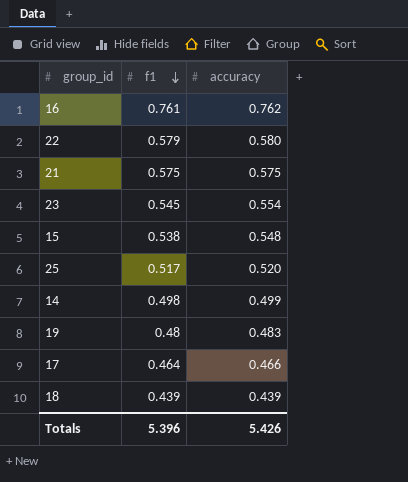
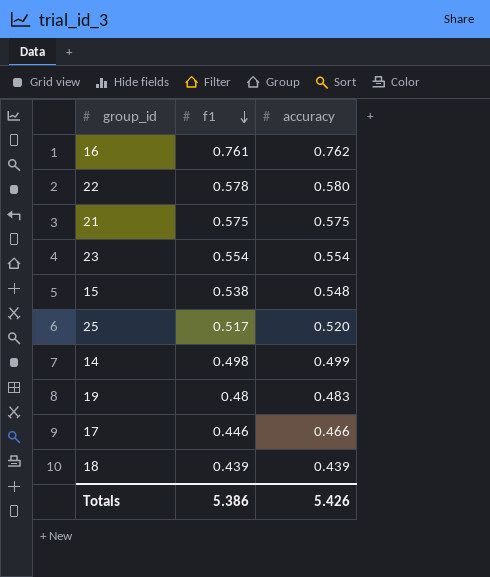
22 | f1: 0.579 -> 0.578
23 | f1: 0.545 -> 0.554
17 | f1: 0.464 -> 0.446
Totals | f1: 5.396 -> 5.386

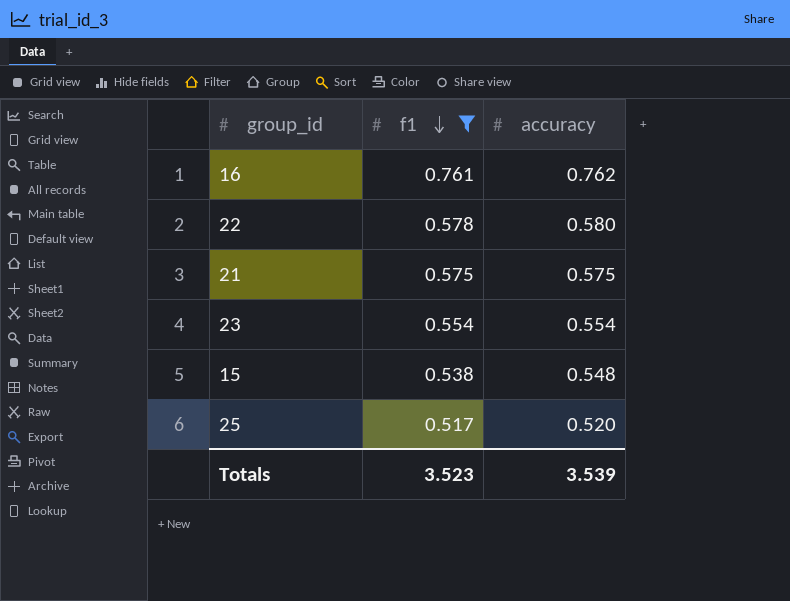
filter: none -> f1 >= 0.517
Totals | f1: 5.386 -> 3.523
Totals | accuracy: 5.426 -> 3.539

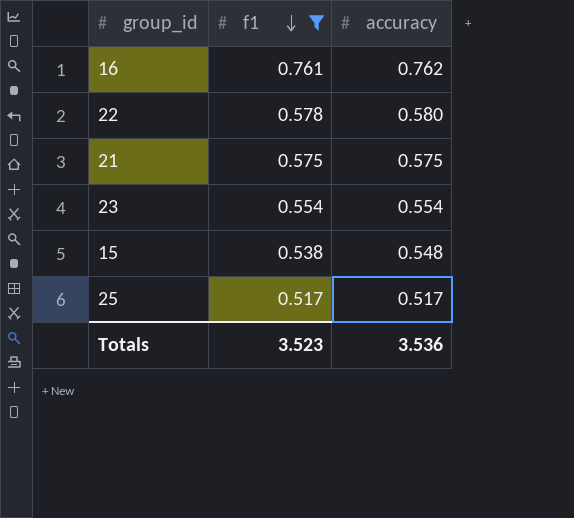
25 | accuracy: 0.520 -> 0.517
Totals | accuracy: 3.539 -> 3.536

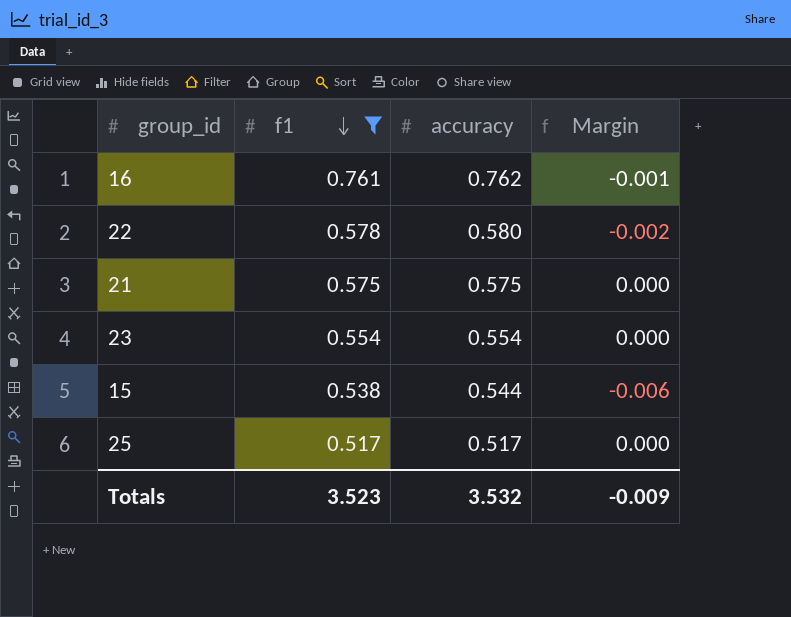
column Margin | formula: none -> [f1] - [accuracy]
15 | accuracy: 0.548 -> 0.544
Totals | accuracy: 3.536 -> 3.532

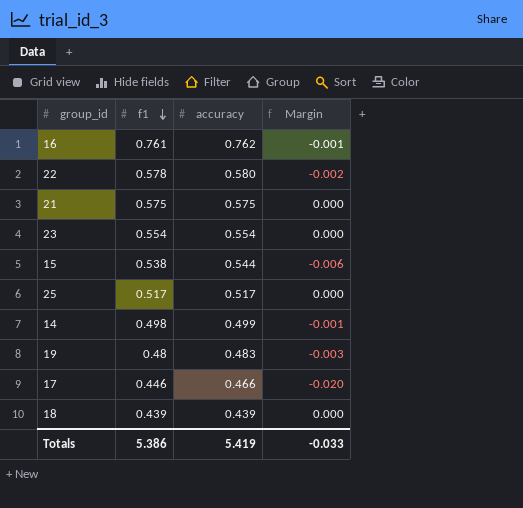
filter: f1 >= 0.517 -> none
Totals | f1: 3.523 -> 5.386
Totals | accuracy: 3.532 -> 5.419
Totals | Margin: -0.009 -> -0.033

